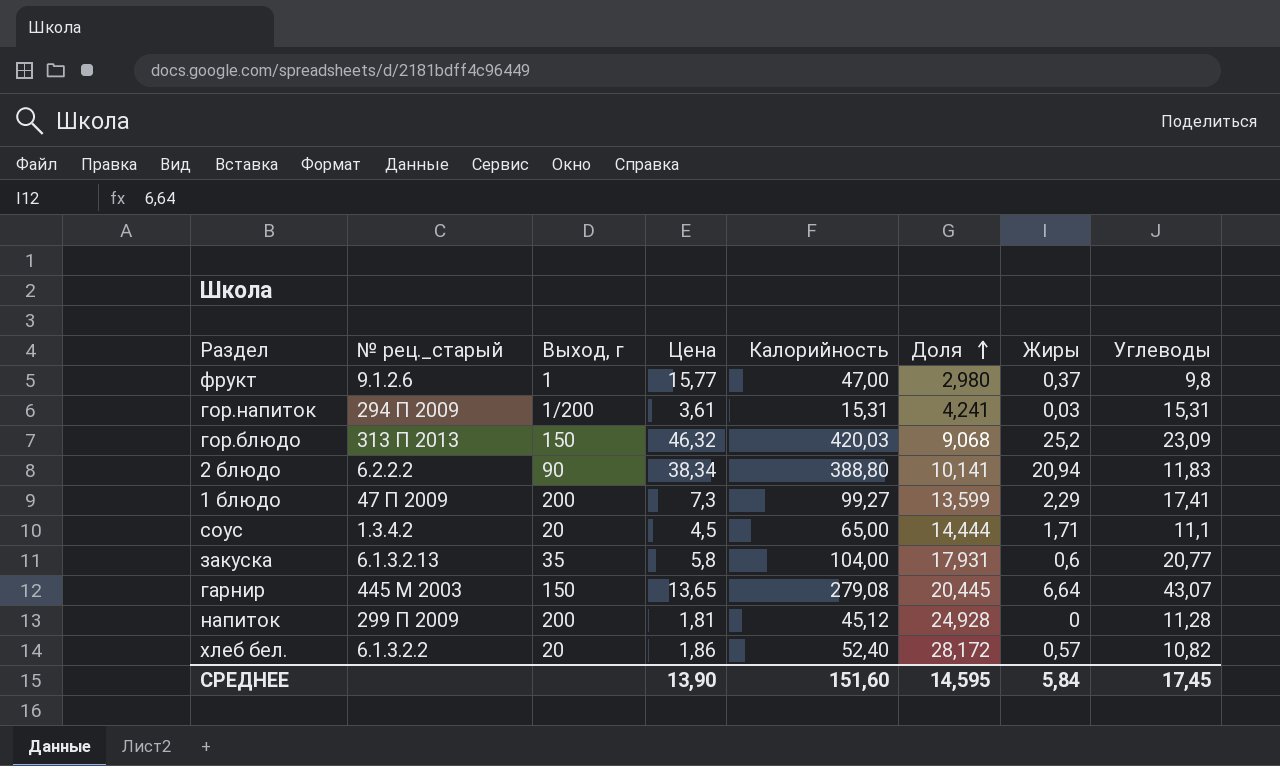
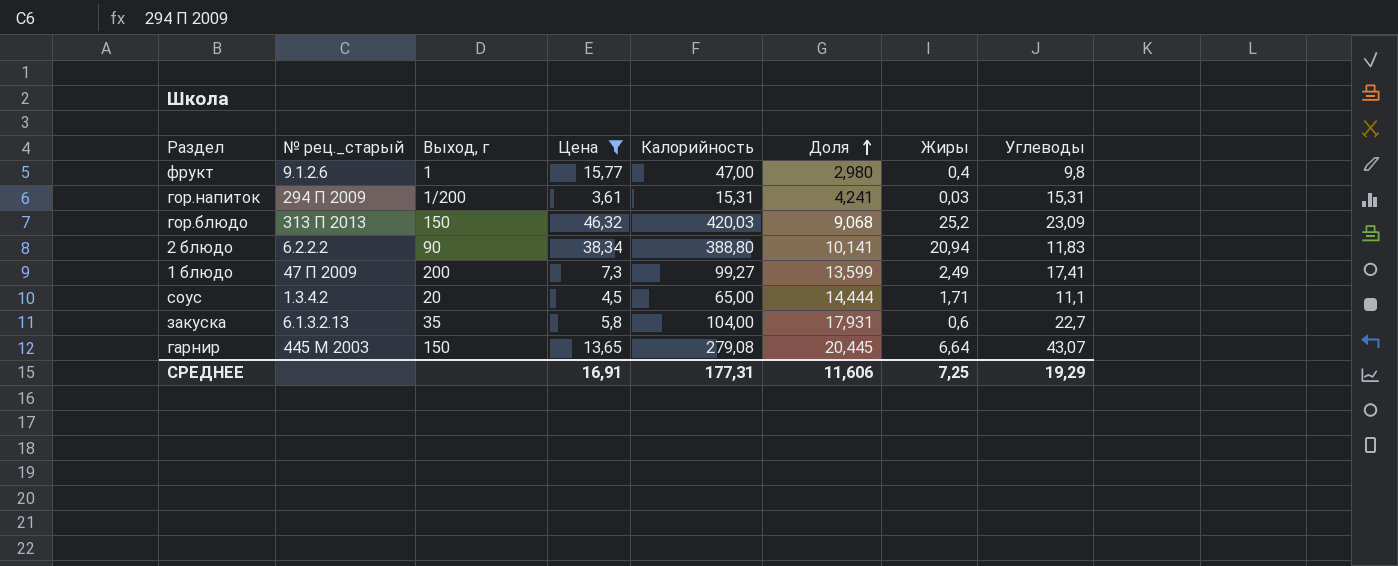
filter: none -> Цена >= 3,61
фрукт | Жиры: 0,37 -> 0,4
1 блюдо | Жиры: 2,29 -> 2,49
закуска | Углеводы: 20,77 -> 22,7
СРЕДНЕЕ | Цена: 13,90 -> 16,91
СРЕДНЕЕ | Калорийность: 151,60 -> 177,31
СРЕДНЕЕ | Доля: 14,595 -> 11,606
СРЕДНЕЕ | Жиры: 5,84 -> 7,25
СРЕДНЕЕ | Углеводы: 17,45 -> 19,29

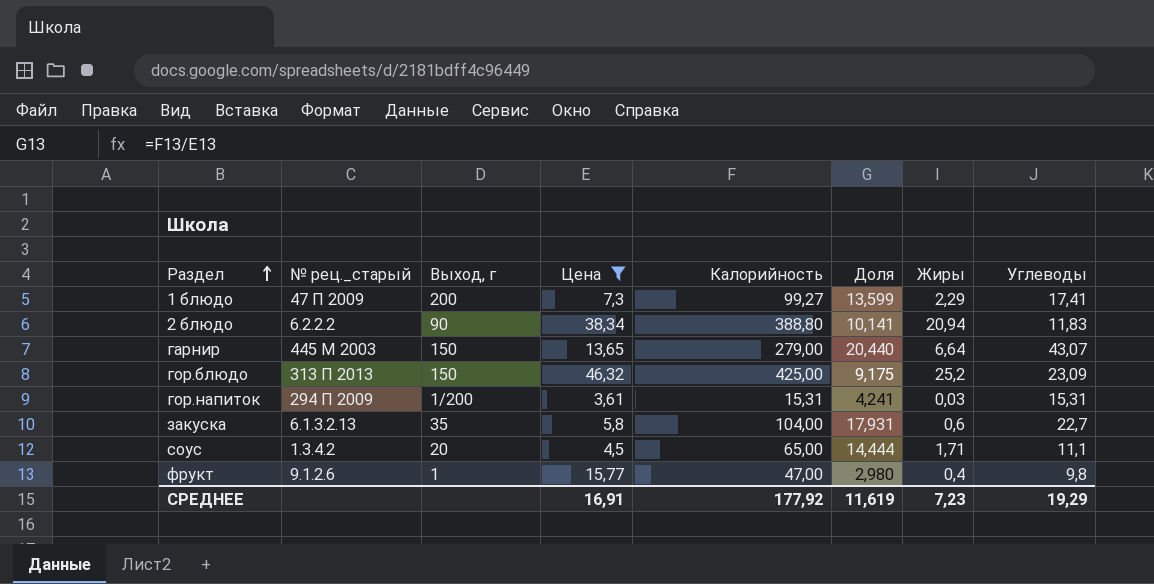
row order: Доля ascending -> Раздел ascending
1 блюдо | Жиры: 2,49 -> 2,29
гарнир | Калорийность: 279,08 -> 279,00
гарнир | Доля: 20,445 -> 20,440
гор.блюдо | Калорийность: 420,03 -> 425,00
гор.блюдо | Доля: 9,068 -> 9,175
СРЕДНЕЕ | Калорийность: 177,31 -> 177,92
СРЕДНЕЕ | Доля: 11,606 -> 11,619
СРЕДНЕЕ | Жиры: 7,25 -> 7,23

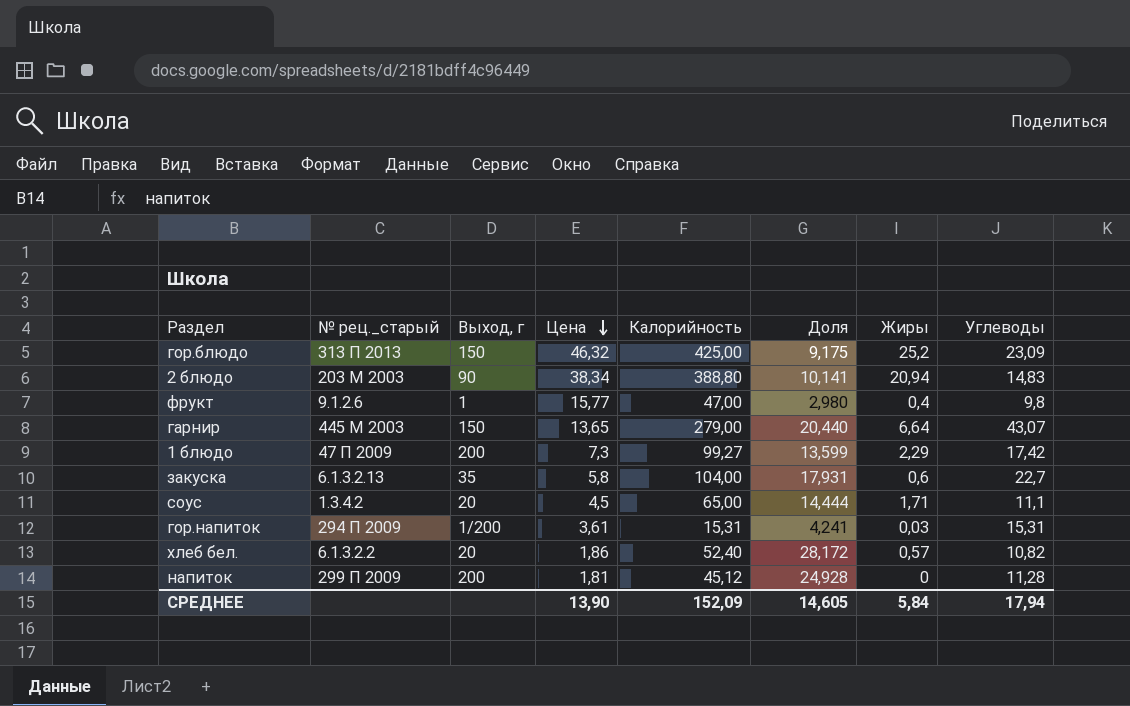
filter: Цена >= 3,61 -> none
row order: Раздел ascending -> Цена descending
2 блюдо | № рец._старый: 6.2.2.2 -> 203 М 2003
2 блюдо | Углеводы: 11,83 -> 14,83
1 блюдо | Углеводы: 17,41 -> 17,42
СРЕДНЕЕ | Цена: 16,91 -> 13,90
СРЕДНЕЕ | Калорийность: 177,92 -> 152,09
СРЕДНЕЕ | Доля: 11,619 -> 14,605
СРЕДНЕЕ | Жиры: 7,23 -> 5,84
СРЕДНЕЕ | Углеводы: 19,29 -> 17,94

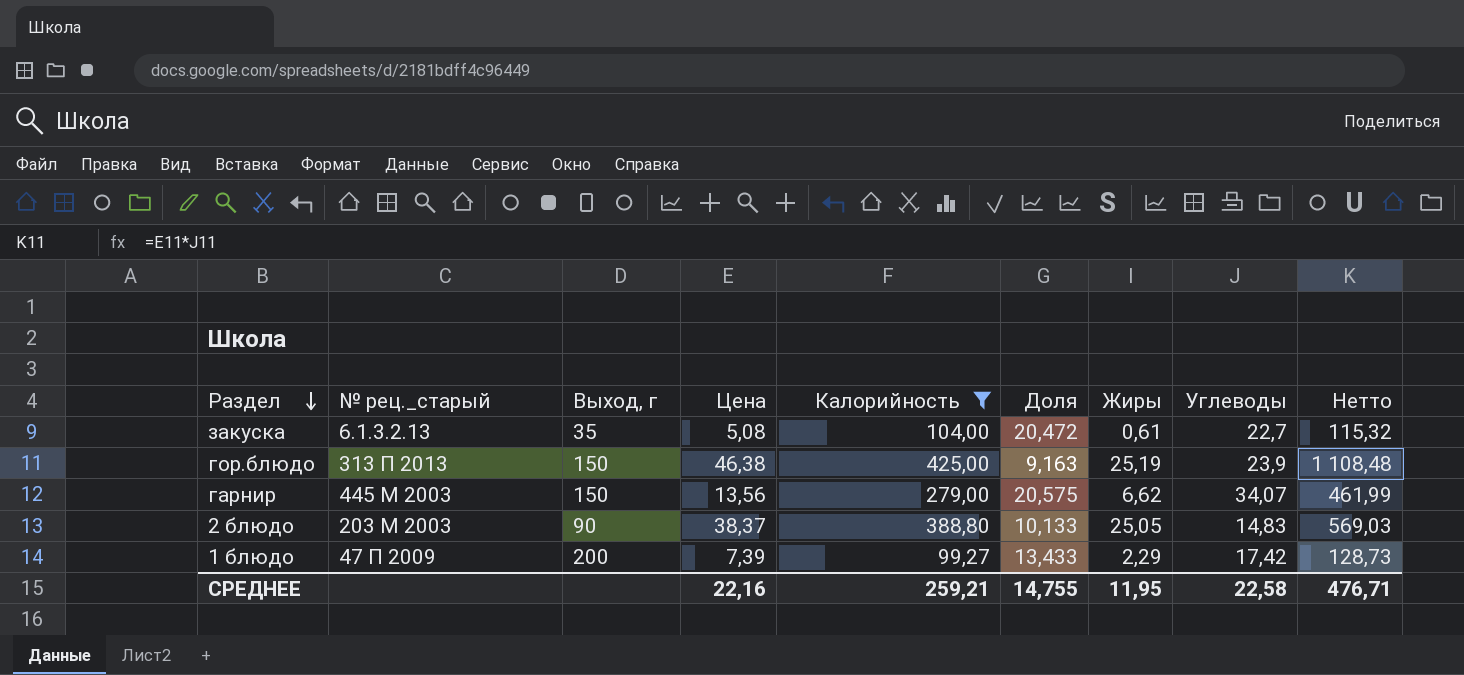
filter: none -> Калорийность >= 99,27
row order: Цена descending -> Раздел descending
column Нетто | formula: none -> [Цена] * [Углеводы]
закуска | Цена: 5,8 -> 5,08
закуска | Доля: 17,931 -> 20,472
закуска | Жиры: 0,6 -> 0,61
гор.блюдо | Цена: 46,32 -> 46,38
гор.блюдо | Доля: 9,175 -> 9,163
гор.блюдо | Жиры: 25,2 -> 25,19
гор.блюдо | Углеводы: 23,09 -> 23,9
гарнир | Цена: 13,65 -> 13,56
гарнир | Доля: 20,440 -> 20,575
гарнир | Жиры: 6,64 -> 6,62
гарнир | Углеводы: 43,07 -> 34,07
2 блюдо | Цена: 38,34 -> 38,37
2 блюдо | Доля: 10,141 -> 10,133
2 блюдо | Жиры: 20,94 -> 25,05
1 блюдо | Цена: 7,3 -> 7,39
1 блюдо | Доля: 13,599 -> 13,433
СРЕДНЕЕ | Цена: 13,90 -> 22,16
СРЕДНЕЕ | Калорийность: 152,09 -> 259,21
СРЕДНЕЕ | Доля: 14,605 -> 14,755
СРЕДНЕЕ | Жиры: 5,84 -> 11,95
СРЕДНЕЕ | Углеводы: 17,94 -> 22,58

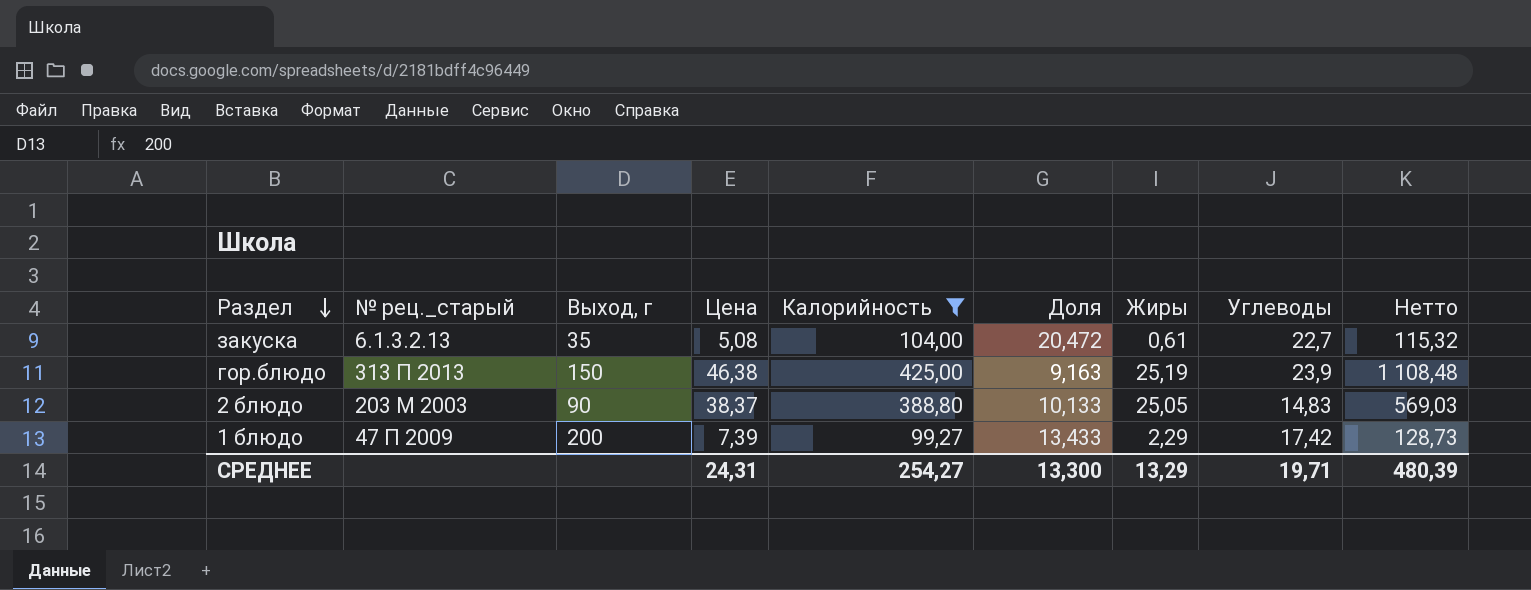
row гарнир: 445 М 2003 | 150 | 13,56 | 279,00 | 20,575 | 6,62 | 34,07 | 461,99 -> none
СРЕДНЕЕ | Цена: 22,16 -> 24,31
СРЕДНЕЕ | Калорийность: 259,21 -> 254,27
СРЕДНЕЕ | Доля: 14,755 -> 13,300
СРЕДНЕЕ | Жиры: 11,95 -> 13,29
СРЕДНЕЕ | Углеводы: 22,58 -> 19,71
СРЕДНЕЕ | Нетто: 476,71 -> 480,39

